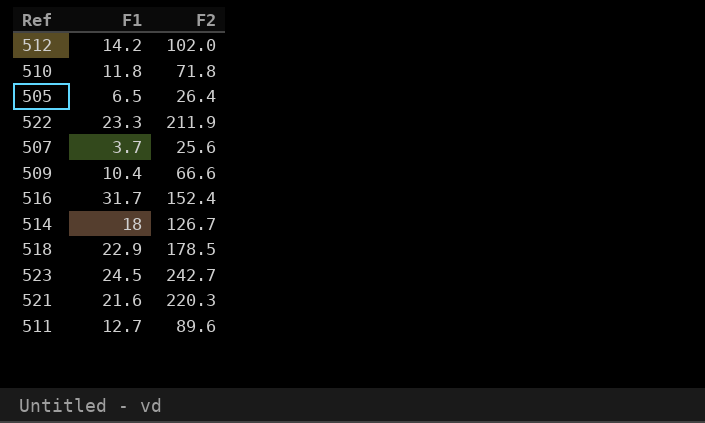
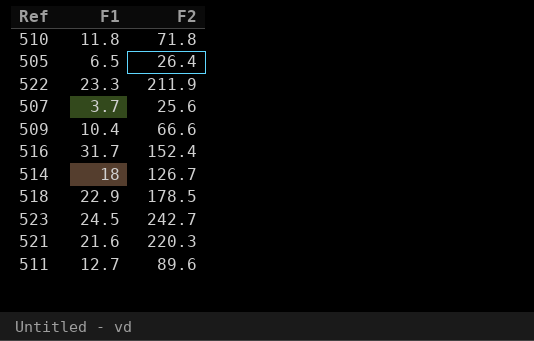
row 512: 14.2 | 102.0 -> none

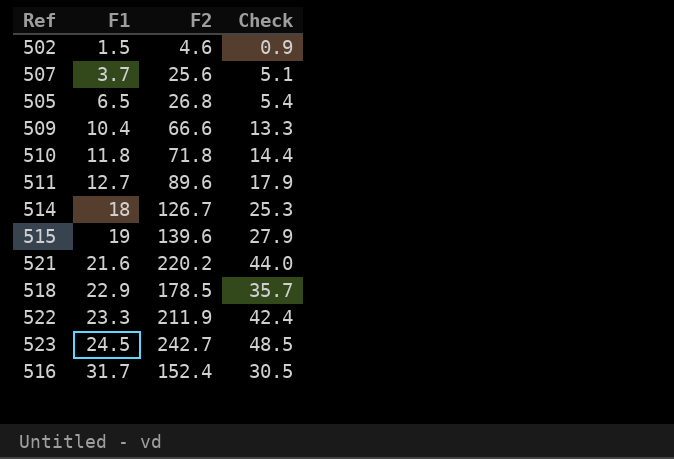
row order: none -> F1 ascending
column Check | formula: none -> [F2] * 0.2
row 502: none -> 1.5 | 4.6 | 0.9
505 | F2: 26.4 -> 26.8
row 515: none -> 19 | 139.6 | 27.9
521 | F2: 220.3 -> 220.2

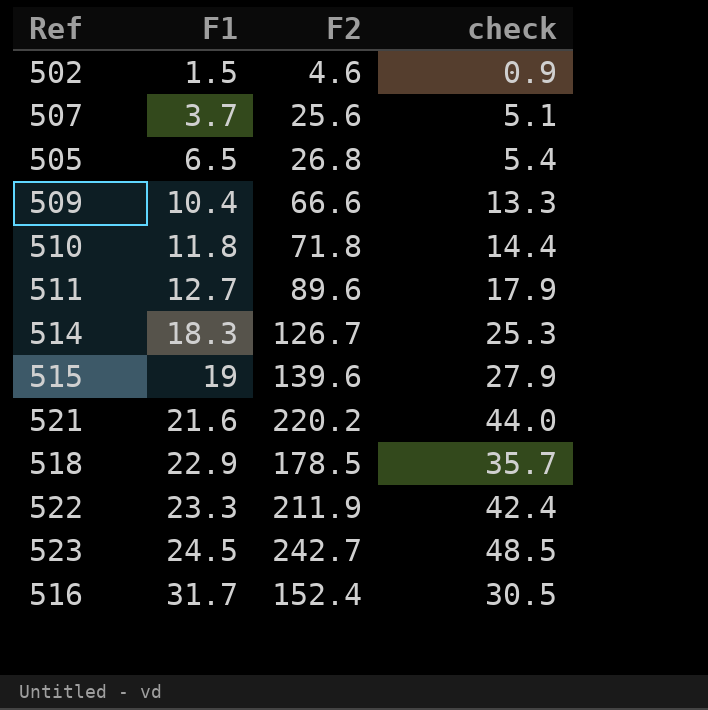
column name: Check -> check
514 | F1: 18 -> 18.3

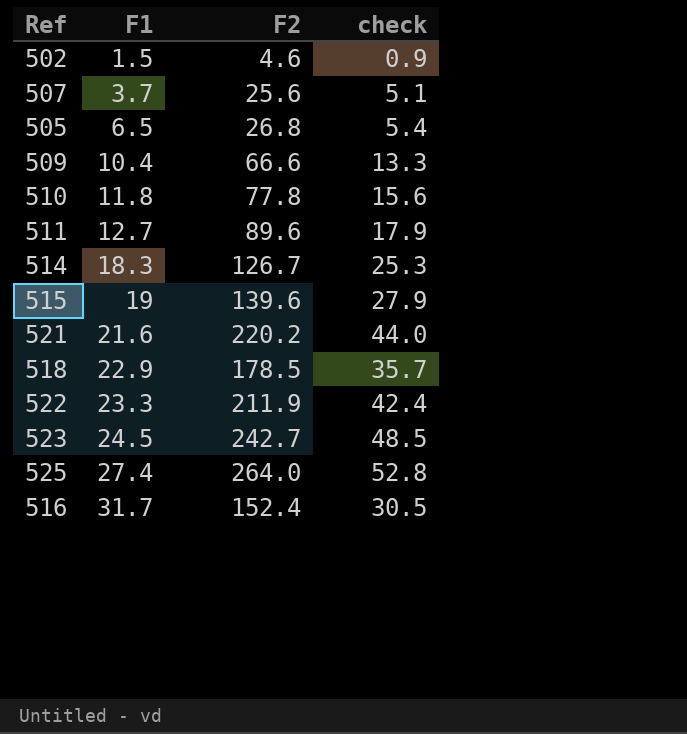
510 | F2: 71.8 -> 77.8
510 | check: 14.4 -> 15.6
row 525: none -> 27.4 | 264.0 | 52.8

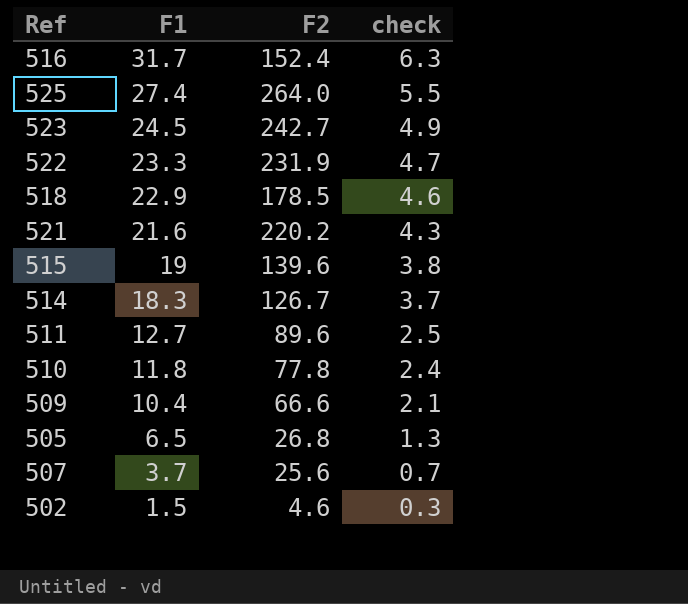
row order: F1 ascending -> F1 descending
column check | formula: [F2] * 0.2 -> [F1] * 0.2
522 | F2: 211.9 -> 231.9

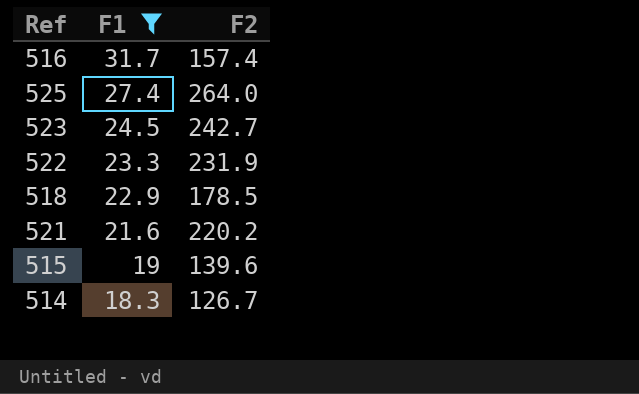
filter: none -> F1 >= 18.3
column check | formula: [F1] * 0.2 -> none
516 | F2: 152.4 -> 157.4

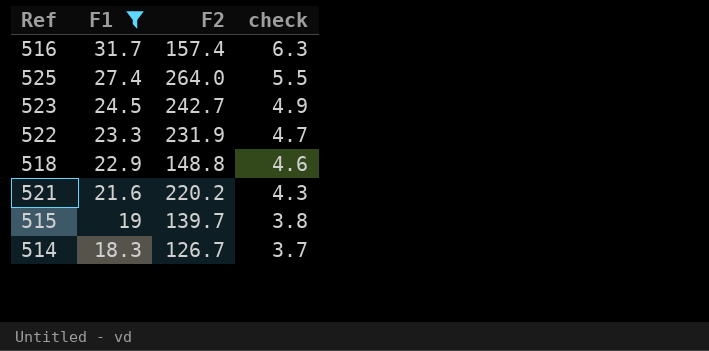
column check | formula: none -> [F1] * 0.2
518 | F2: 178.5 -> 148.8
515 | F2: 139.6 -> 139.7

